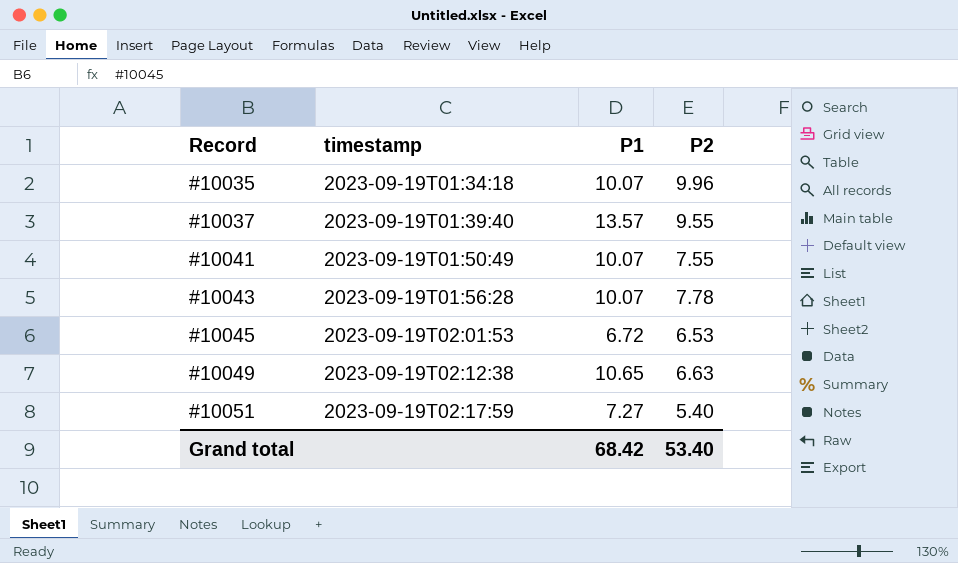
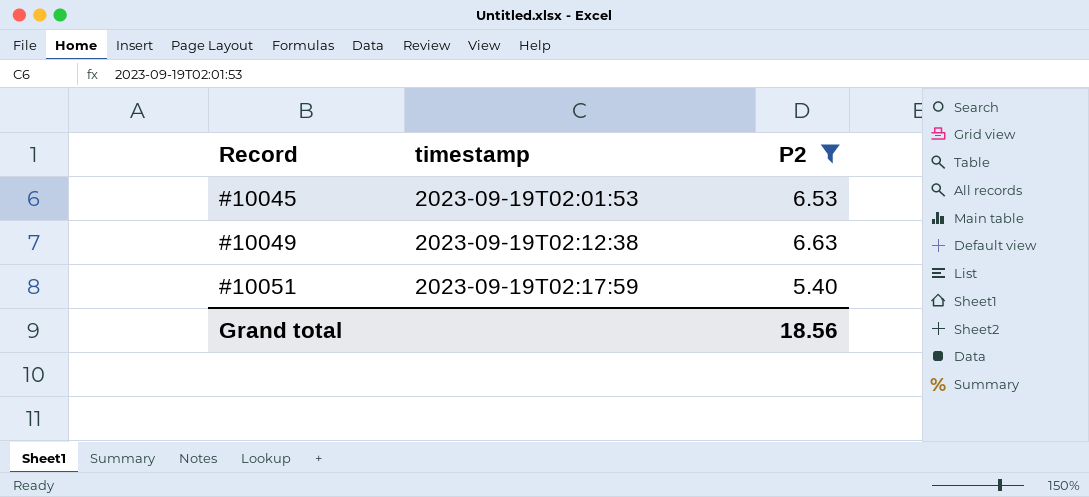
filter: none -> P2 <= 6.63
column P1 | position: 3 -> none
Grand total | P2: 53.40 -> 18.56

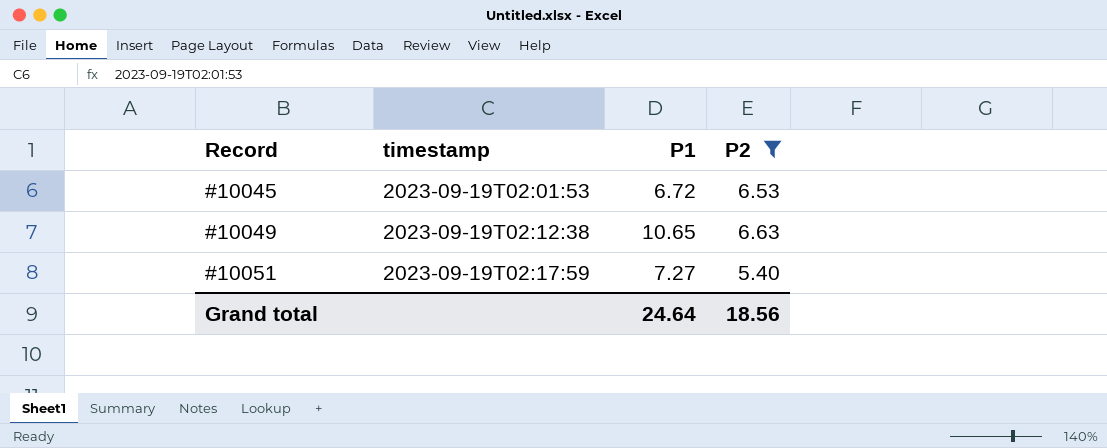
column P1 | position: none -> 3

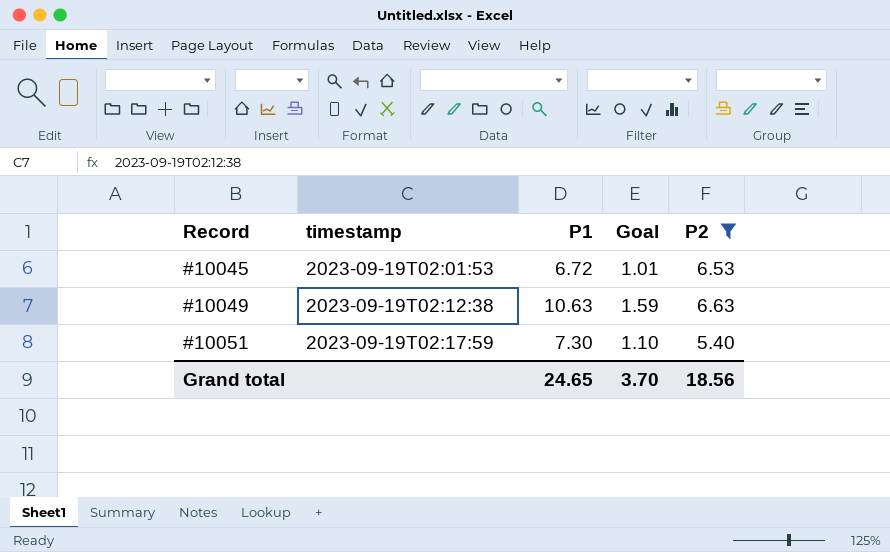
column Goal | formula: none -> [P1] * 0.15
#10049 | P1: 10.65 -> 10.63
#10051 | P1: 7.27 -> 7.30
Grand total | P1: 24.64 -> 24.65

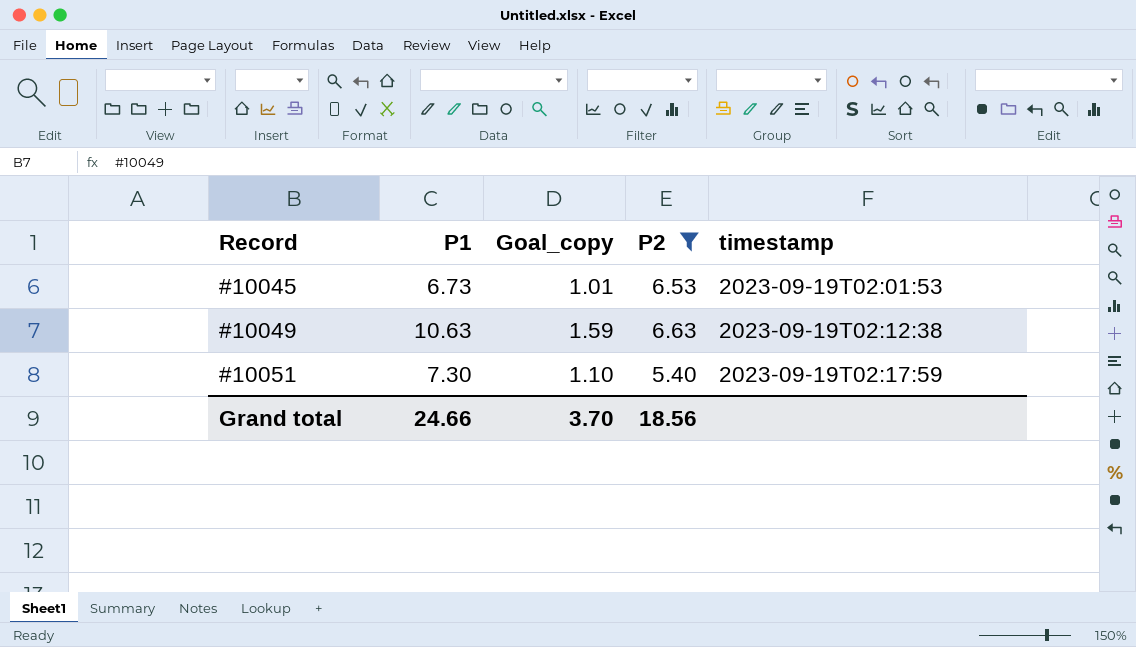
column name: Goal -> Goal_copy
column timestamp | position: 2 -> 5
#10045 | P1: 6.72 -> 6.73
Grand total | P1: 24.65 -> 24.66

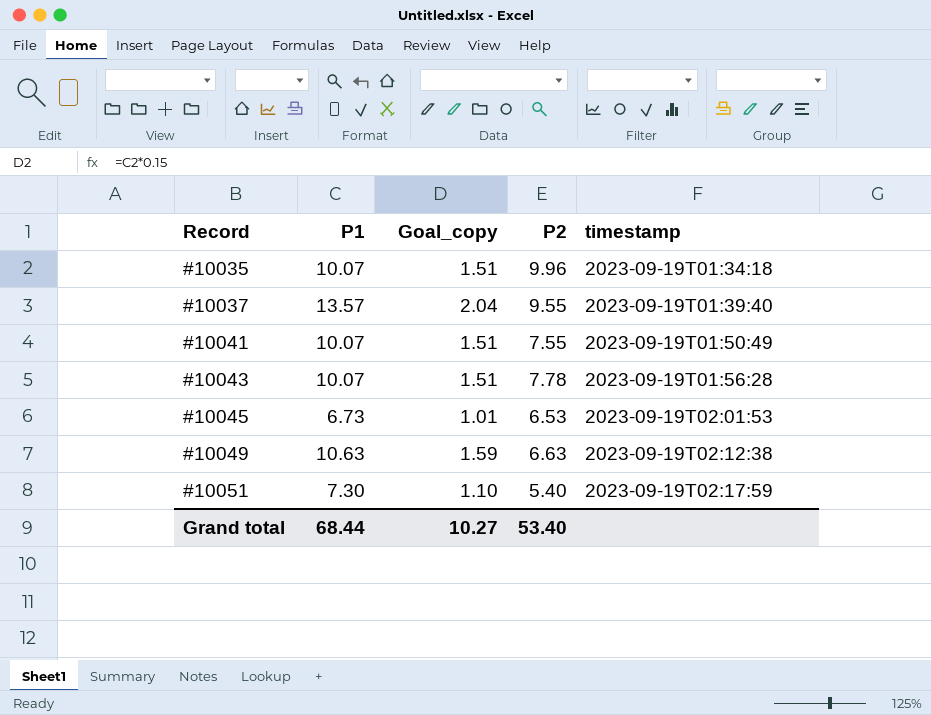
filter: P2 <= 6.63 -> none
Grand total | P1: 24.66 -> 68.44
Grand total | Goal_copy: 3.70 -> 10.27
Grand total | P2: 18.56 -> 53.40

